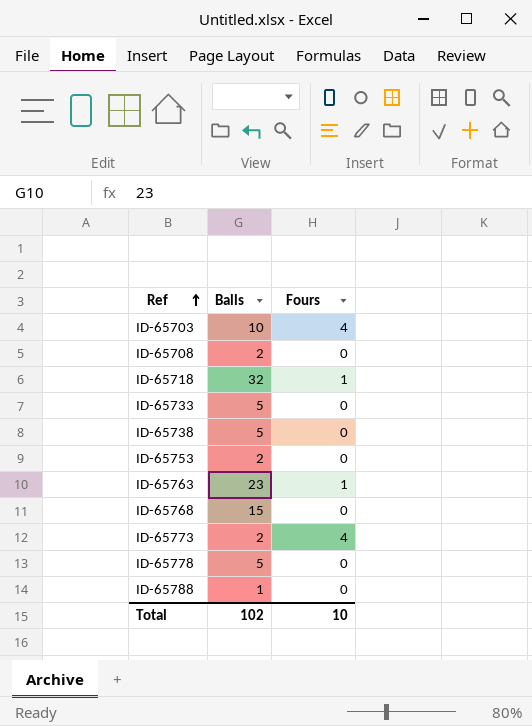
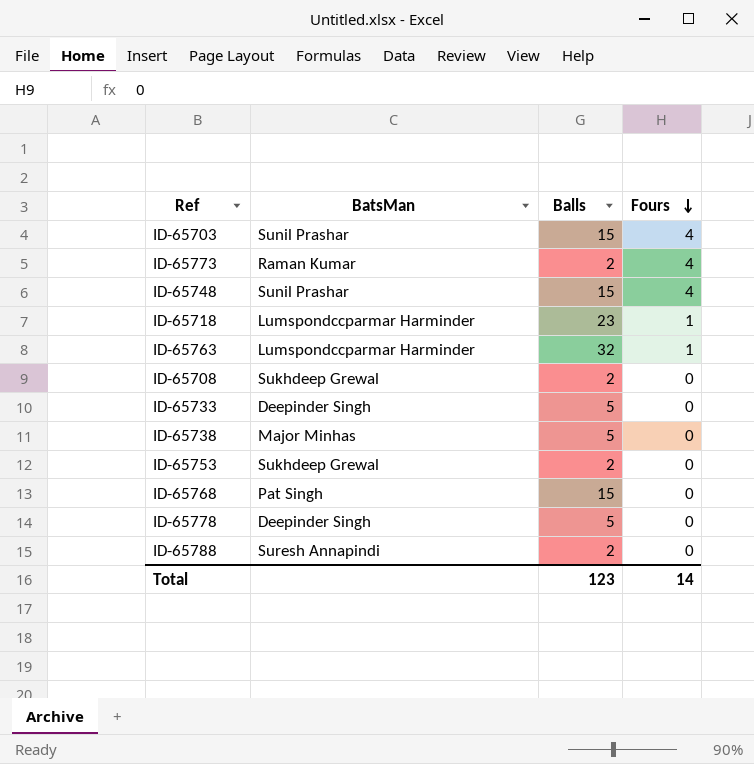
row order: Ref ascending -> Fours descending
column BatsMan | position: none -> 2
ID-65703 | Balls: 10 -> 15
row ID-65748: none -> Sunil Prashar | 15 | 4
ID-65718 | Balls: 32 -> 23
ID-65763 | Balls: 23 -> 32
ID-65788 | Balls: 1 -> 2
Total | Balls: 102 -> 123
Total | Fours: 10 -> 14

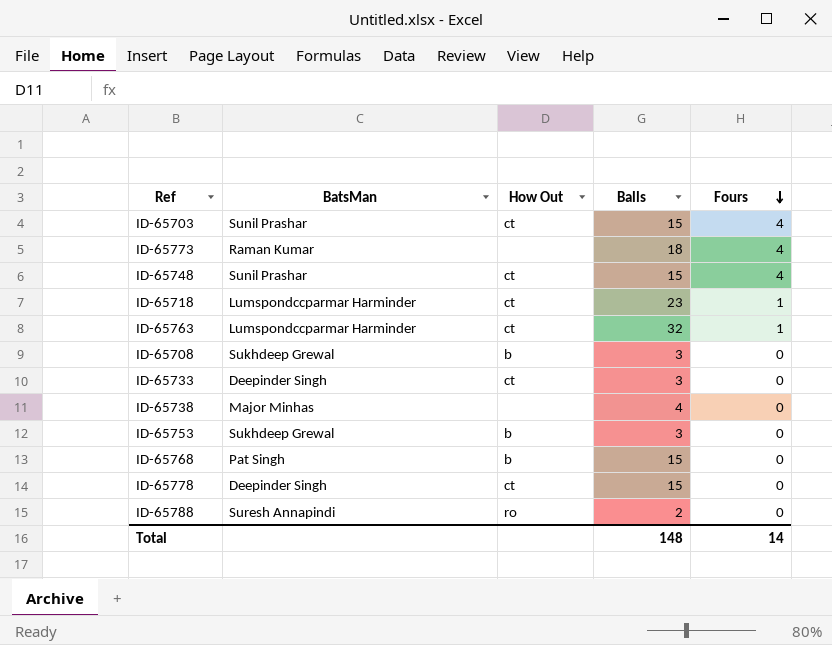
column How Out | position: none -> 3
ID-65773 | Balls: 2 -> 18
ID-65708 | Balls: 2 -> 3
ID-65733 | Balls: 5 -> 3
ID-65738 | Balls: 5 -> 4
ID-65753 | Balls: 2 -> 3
ID-65778 | Balls: 5 -> 15
Total | Balls: 123 -> 148

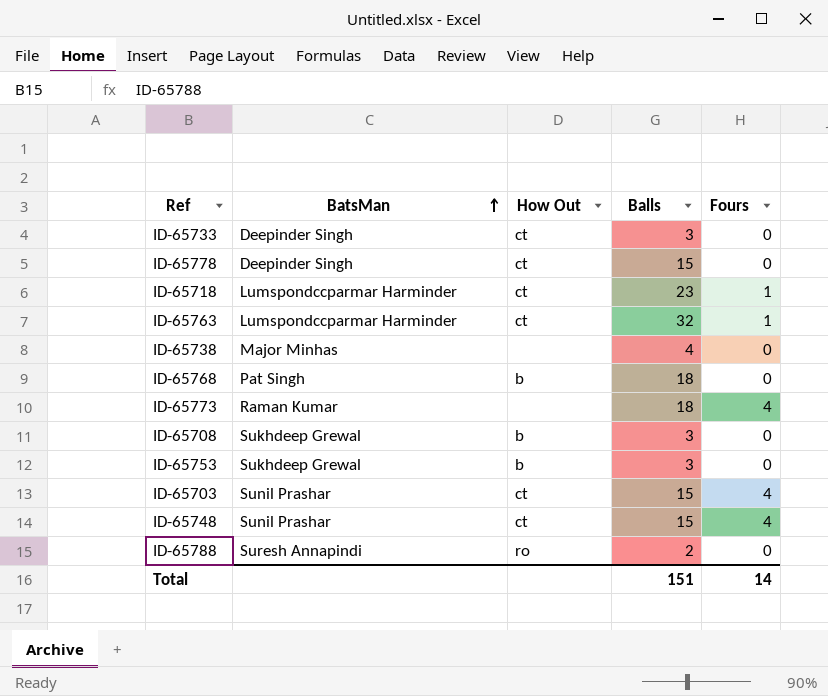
row order: Fours descending -> BatsMan ascending
ID-65768 | Balls: 15 -> 18
Total | Balls: 148 -> 151

